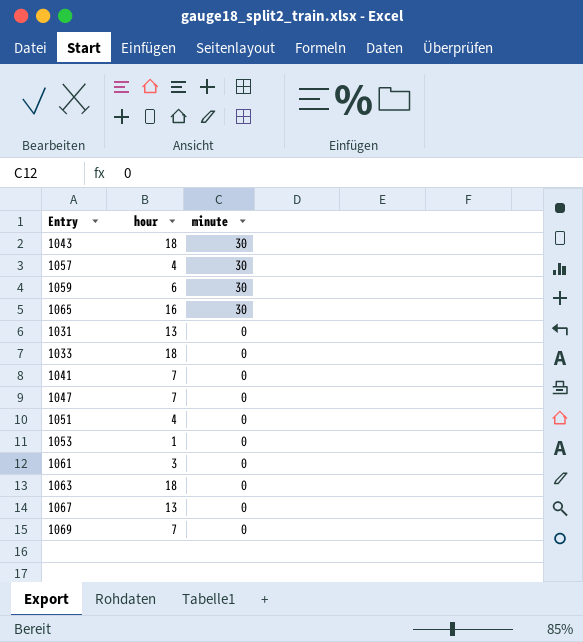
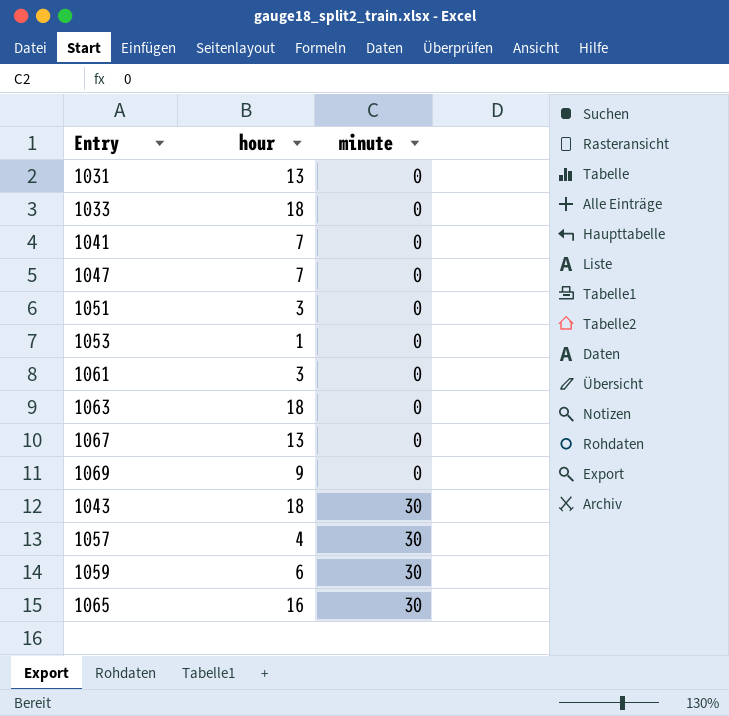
row order: minute descending -> minute ascending
1051 | hour: 4 -> 3
1069 | hour: 7 -> 9

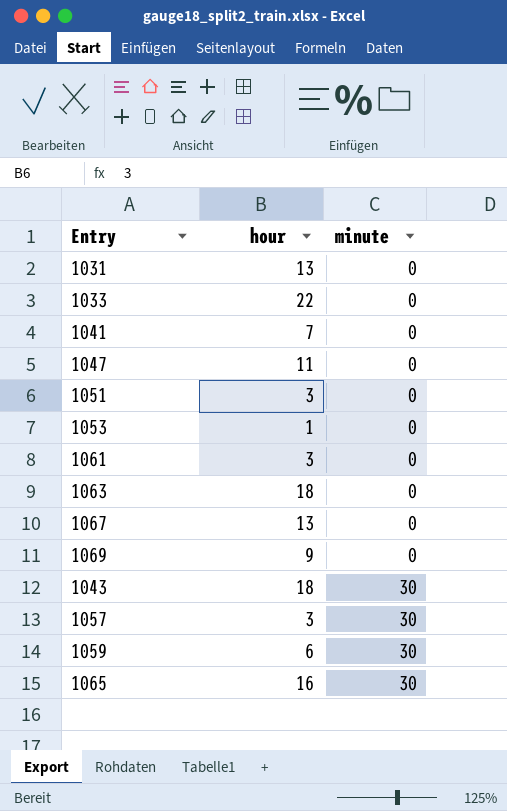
1033 | hour: 18 -> 22
1047 | hour: 7 -> 11
1057 | hour: 4 -> 3

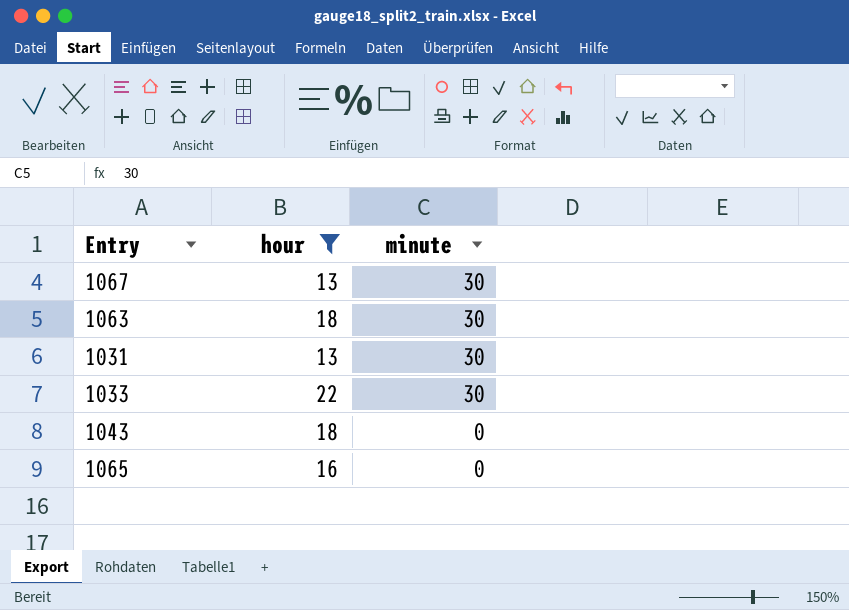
filter: none -> hour >= 13
row order: minute ascending -> minute descending
1067 | minute: 0 -> 30
1063 | minute: 0 -> 30
1031 | minute: 0 -> 30
1033 | minute: 0 -> 30
1043 | minute: 30 -> 0
1065 | minute: 30 -> 0

